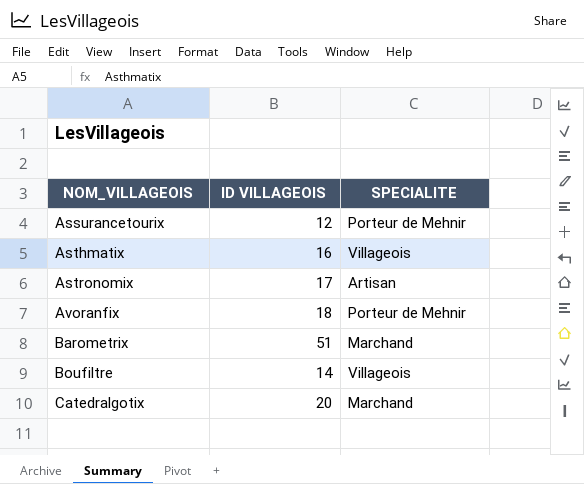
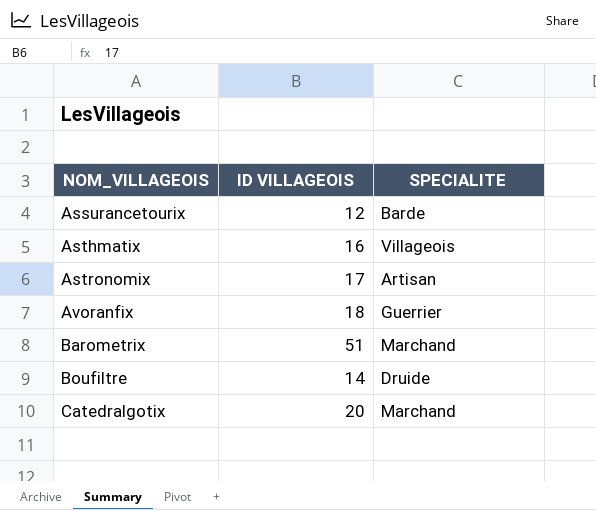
Assurancetourix | SPECIALITE: Porteur de Mehnir -> Barde
Avoranfix | SPECIALITE: Porteur de Mehnir -> Guerrier
Boufiltre | SPECIALITE: Villageois -> Druide

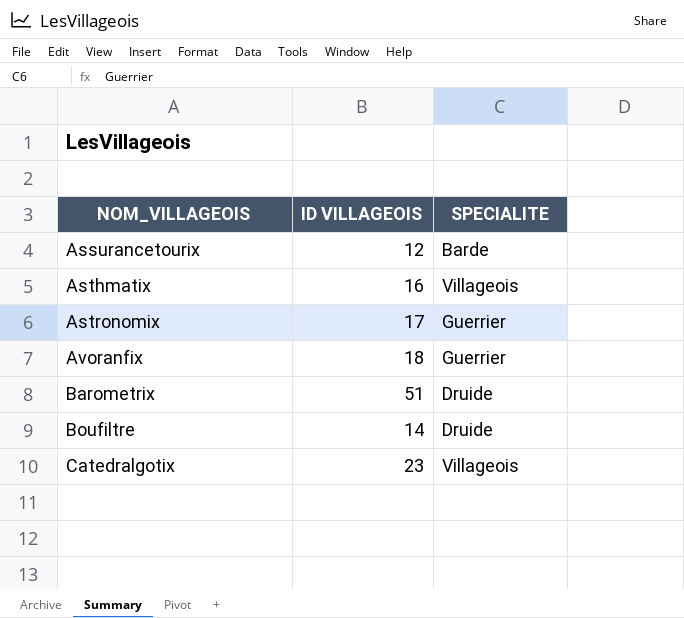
Astronomix | SPECIALITE: Artisan -> Guerrier
Barometrix | SPECIALITE: Marchand -> Druide
Catedralgotix | ID VILLAGEOIS: 20 -> 23
Catedralgotix | SPECIALITE: Marchand -> Villageois

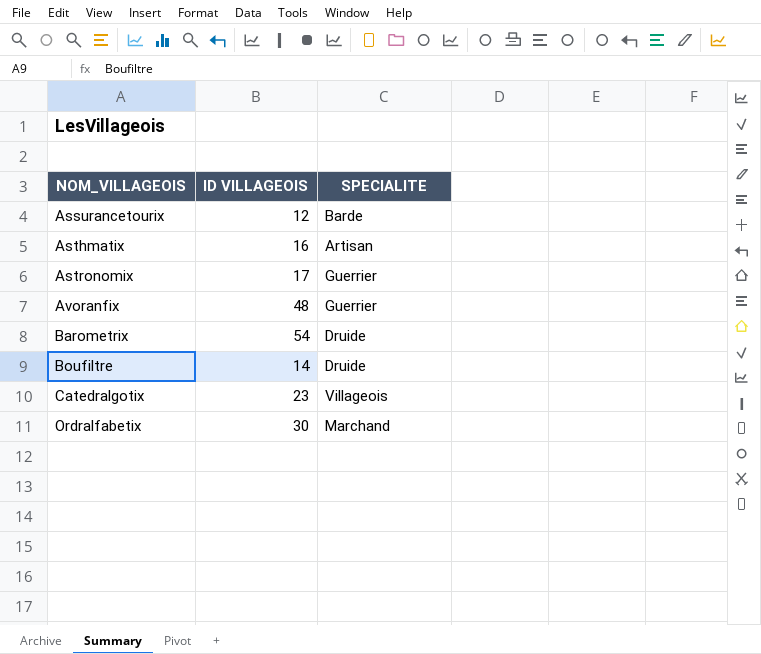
Asthmatix | SPECIALITE: Villageois -> Artisan
Avoranfix | ID VILLAGEOIS: 18 -> 48
Barometrix | ID VILLAGEOIS: 51 -> 54
row Ordralfabetix: none -> 30 | Marchand

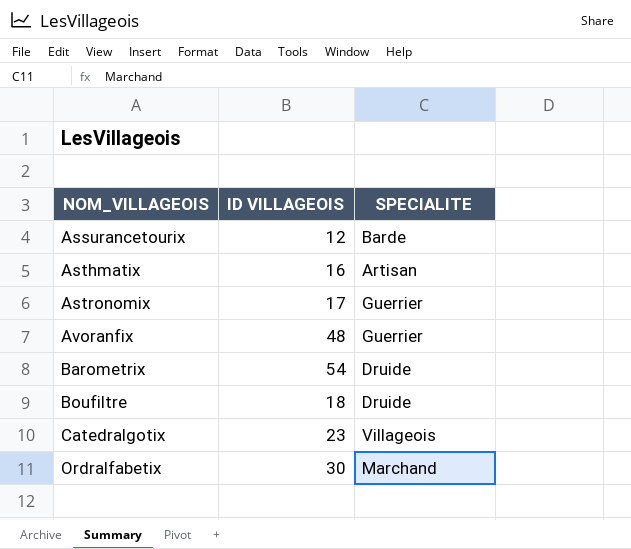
Boufiltre | ID VILLAGEOIS: 14 -> 18

